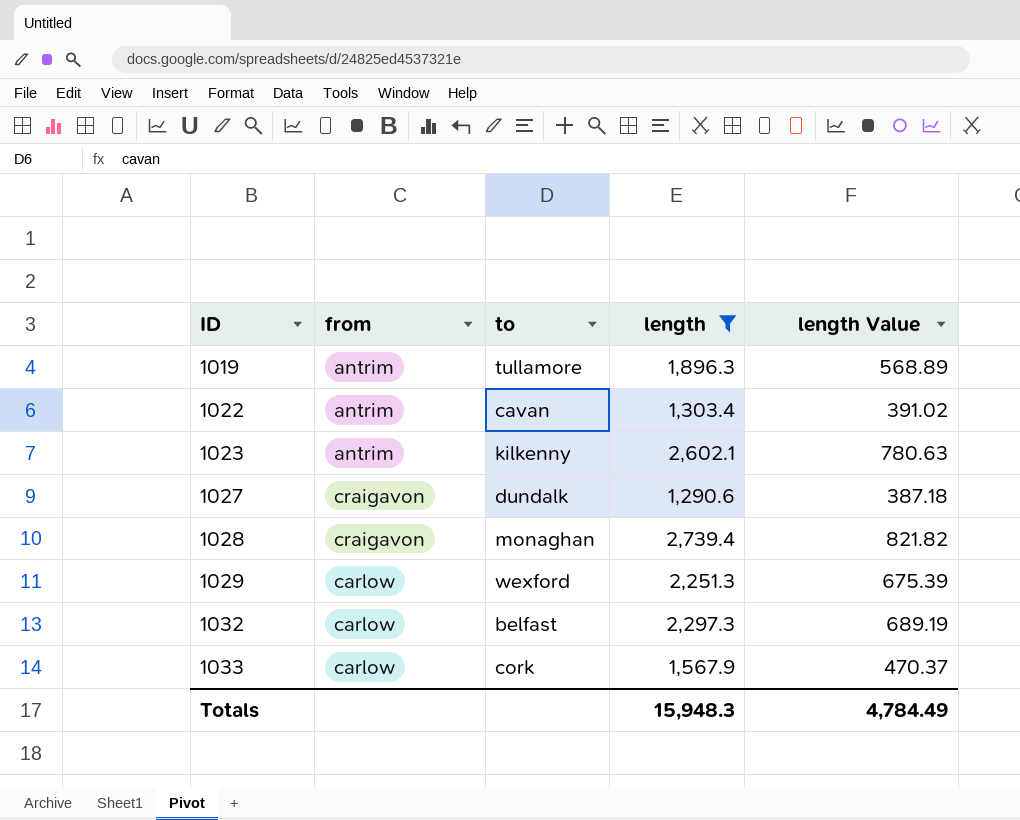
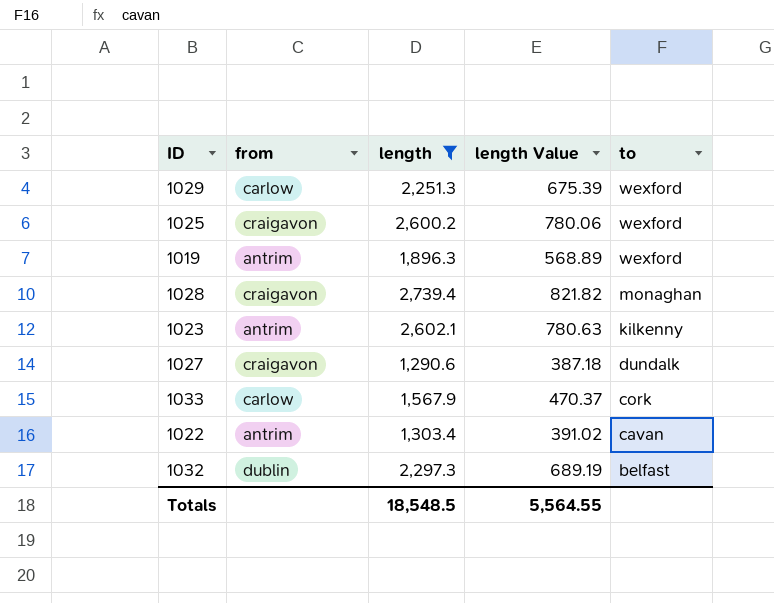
row order: ID ascending -> to descending
column to | position: 3 -> 5
row 1025: none -> craigavon | 2,600.2 | 780.06 | wexford
1019 | to: tullamore -> wexford
1032 | from: carlow -> dublin
Totals | length: 15,948.3 -> 18,548.5
Totals | length Value: 4,784.49 -> 5,564.55

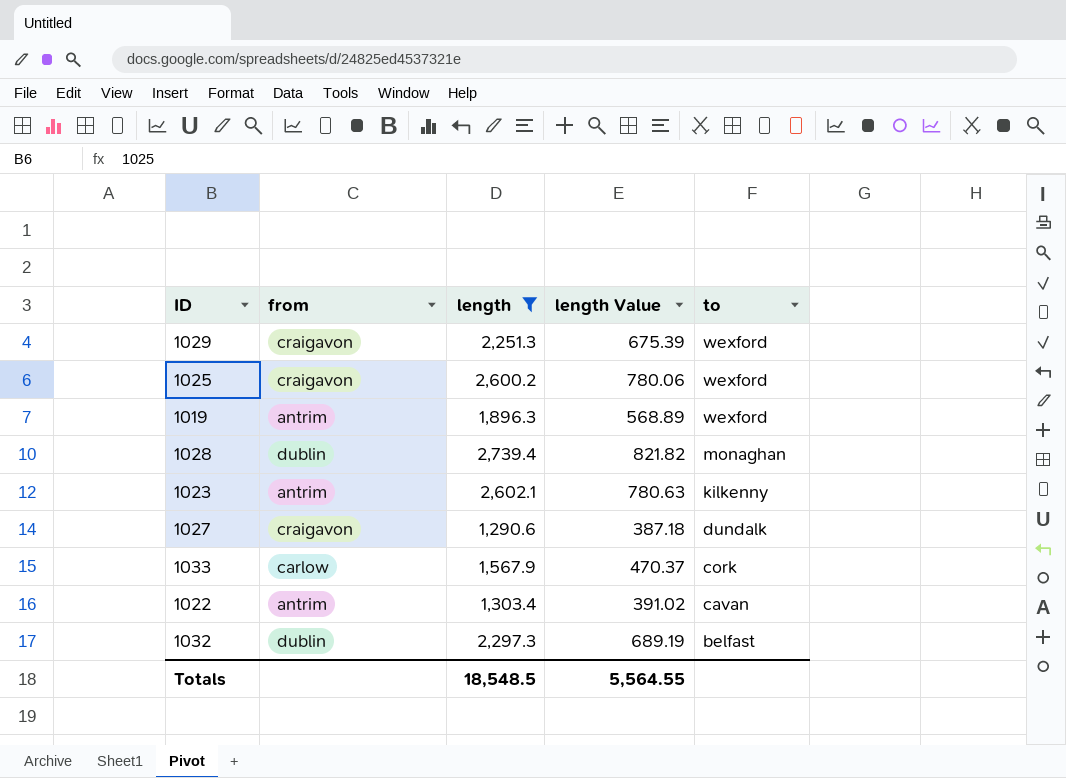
1029 | from: carlow -> craigavon
1028 | from: craigavon -> dublin

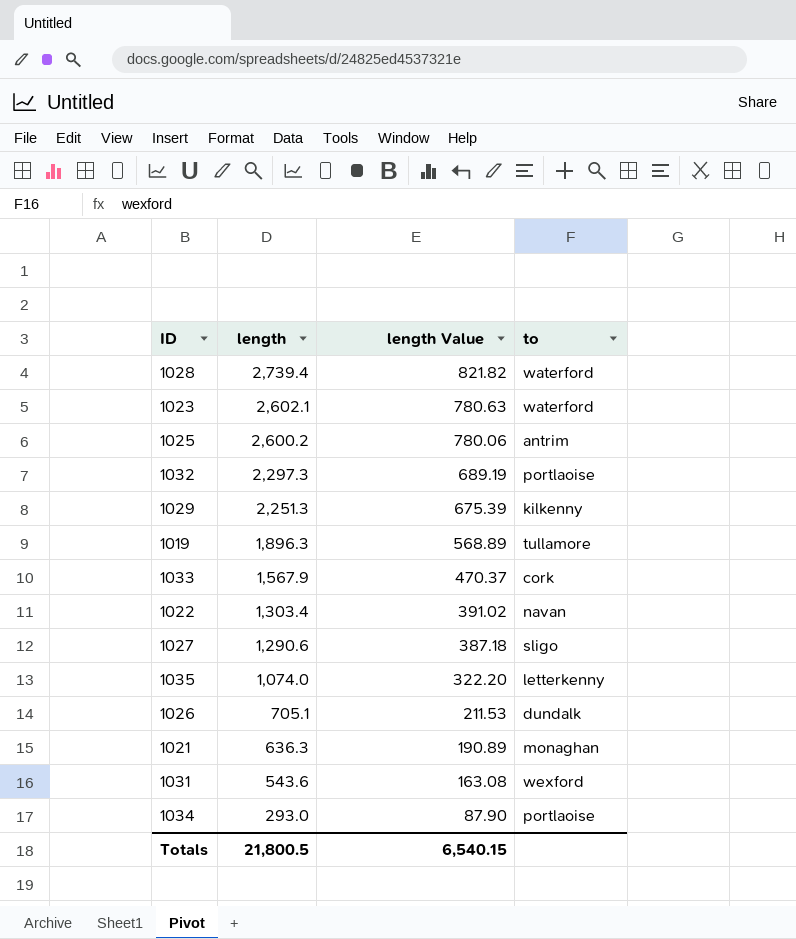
filter: length >= 1,290.6 -> none
row order: to descending -> length descending
column from | position: 2 -> none
1028 | to: monaghan -> waterford
1023 | to: kilkenny -> waterford
1025 | to: wexford -> antrim
1032 | to: belfast -> portlaoise
1029 | to: wexford -> kilkenny
1019 | to: wexford -> tullamore
1022 | to: cavan -> navan
1027 | to: dundalk -> sligo
Totals | length: 18,548.5 -> 21,800.5
Totals | length Value: 5,564.55 -> 6,540.15

